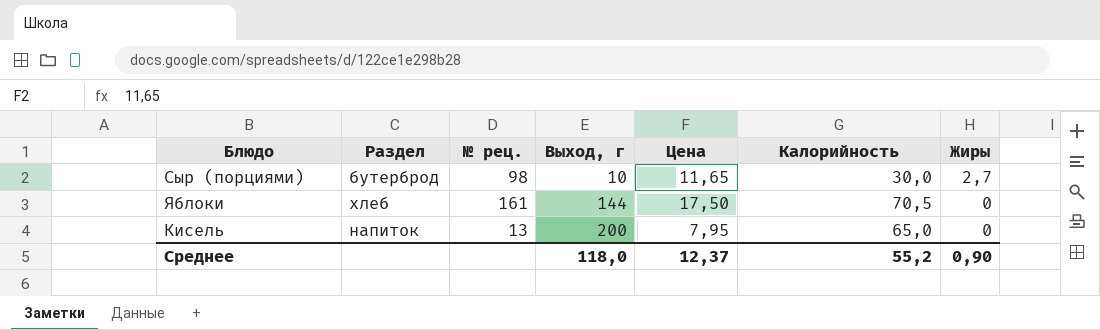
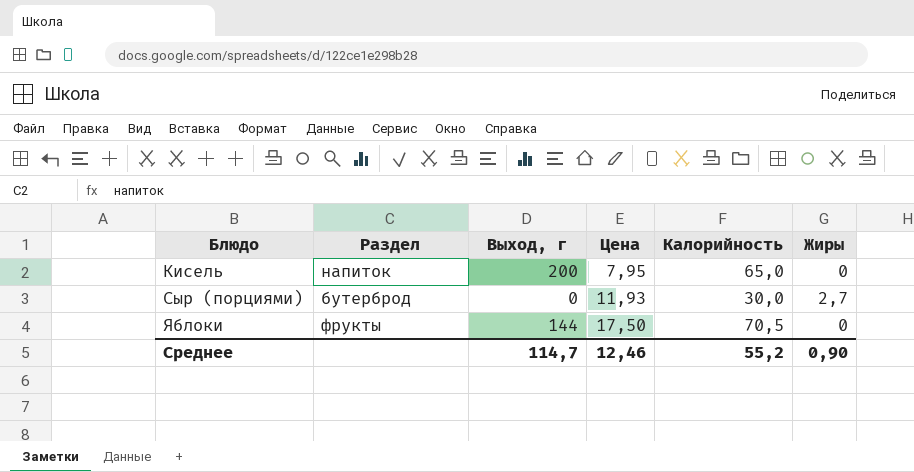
row order: Выход, г ascending -> Блюдо ascending
column № рец. | position: 3 -> none
Сыр (порциями) | Выход, г: 10 -> 0
Сыр (порциями) | Цена: 11,65 -> 11,93
Яблоки | Раздел: хлеб -> фрукты
Среднее | Выход, г: 118,0 -> 114,7
Среднее | Цена: 12,37 -> 12,46

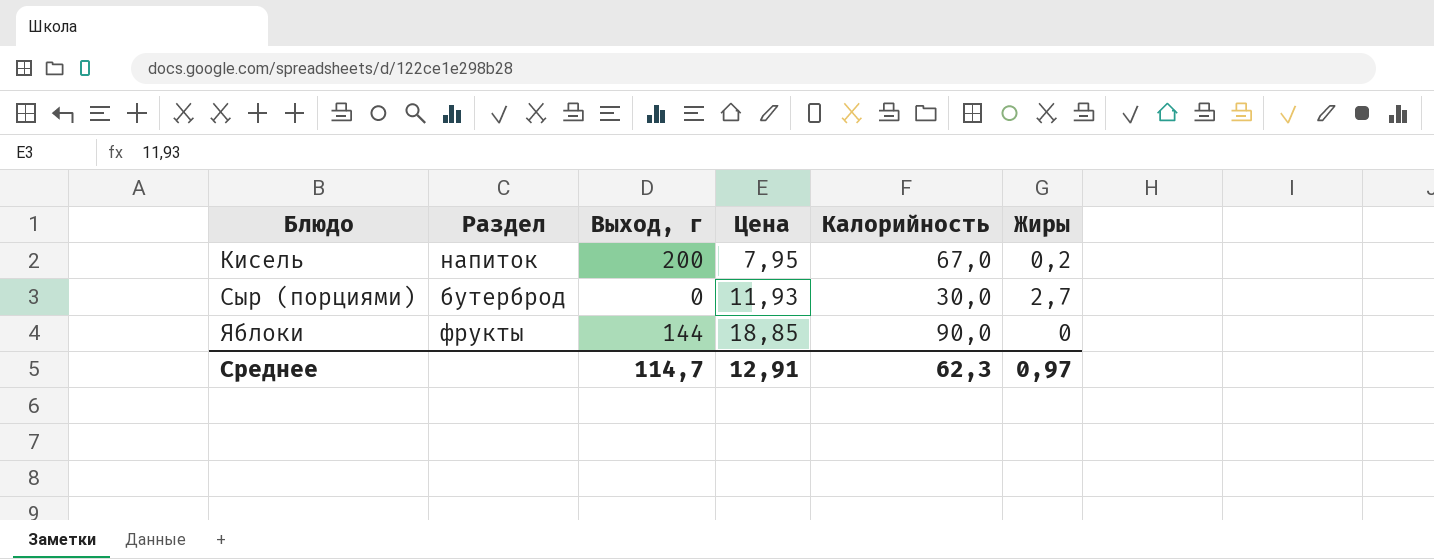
Кисель | Калорийность: 65,0 -> 67,0
Кисель | Жиры: 0 -> 0,2
Яблоки | Цена: 17,50 -> 18,85
Яблоки | Калорийность: 70,5 -> 90,0
Среднее | Цена: 12,46 -> 12,91
Среднее | Калорийность: 55,2 -> 62,3
Среднее | Жиры: 0,90 -> 0,97

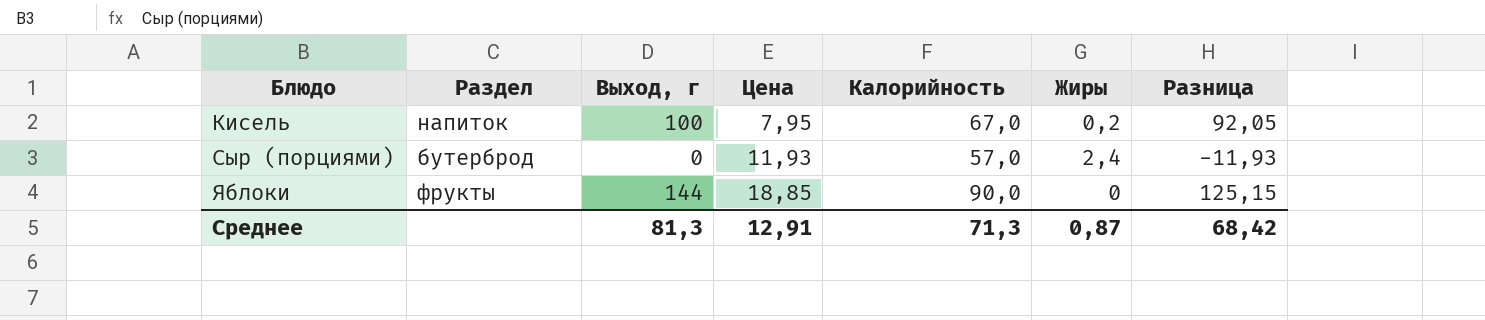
column Разница | formula: none -> [Выход, г] - [Цена]
Кисель | Выход, г: 200 -> 100
Сыр (порциями) | Калорийность: 30,0 -> 57,0
Сыр (порциями) | Жиры: 2,7 -> 2,4
Среднее | Выход, г: 114,7 -> 81,3
Среднее | Калорийность: 62,3 -> 71,3
Среднее | Жиры: 0,97 -> 0,87

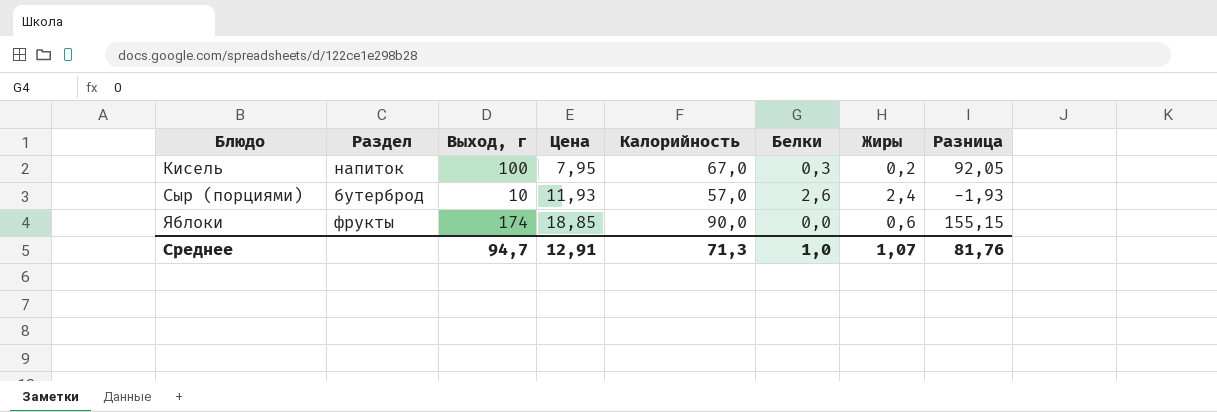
column Белки | position: none -> 6
Сыр (порциями) | Выход, г: 0 -> 10
Сыр (порциями) | Разница: -11,93 -> -1,93
Яблоки | Выход, г: 144 -> 174
Яблоки | Жиры: 0 -> 0,6
Яблоки | Разница: 125,15 -> 155,15
Среднее | Выход, г: 81,3 -> 94,7
Среднее | Жиры: 0,87 -> 1,07
Среднее | Разница: 68,42 -> 81,76

